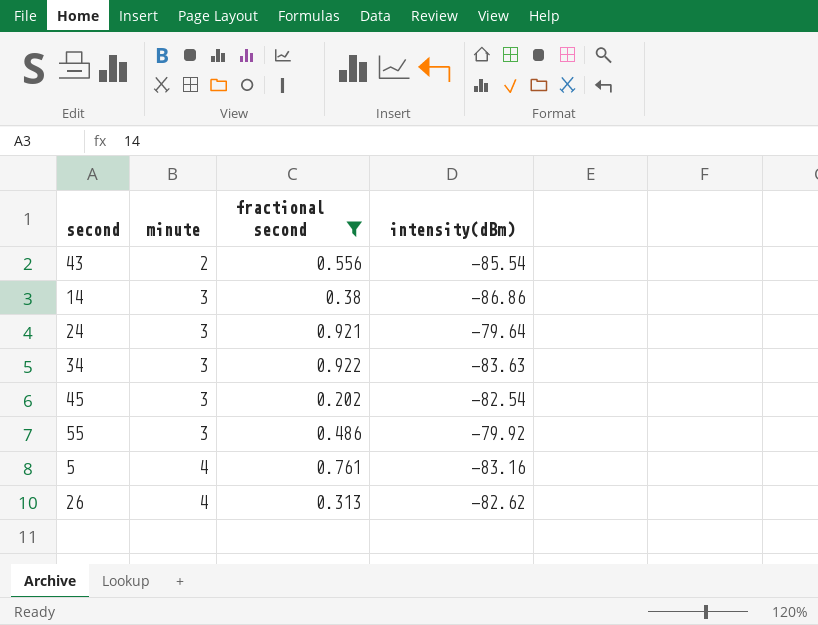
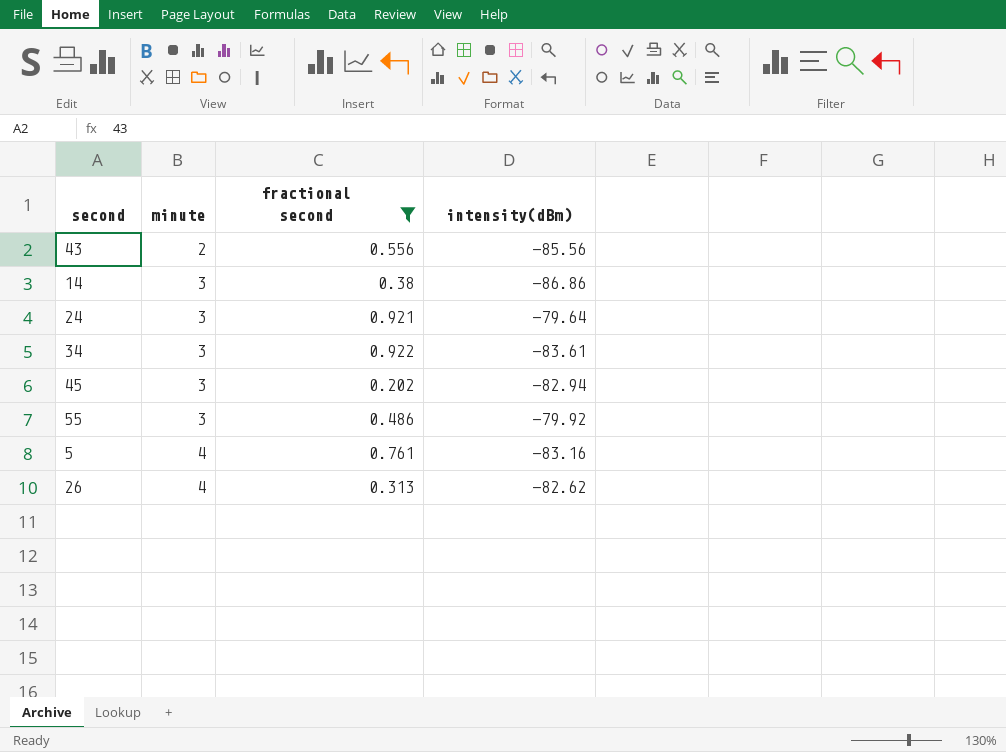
43 | intensity(dBm): -85.54 -> -85.56
34 | intensity(dBm): -83.63 -> -83.61
45 | intensity(dBm): -82.54 -> -82.94

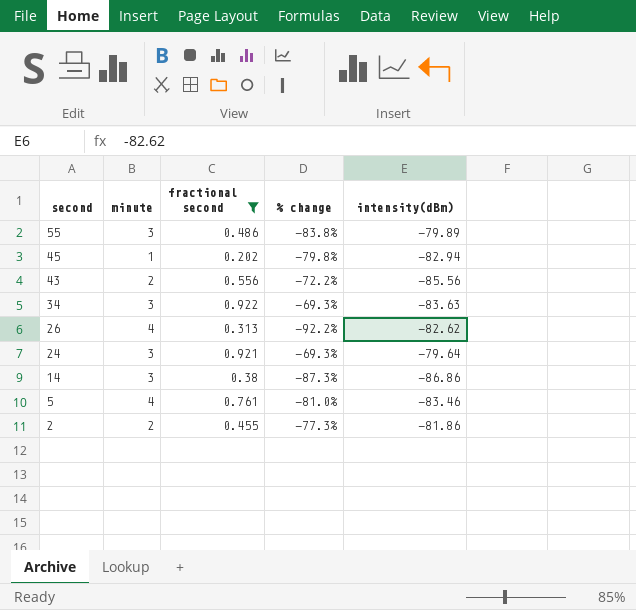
row order: minute ascending -> second descending
column % change | formula: none -> ([fractional second] - [minute]) / [minute]
55 | intensity(dBm): -79.92 -> -79.89
45 | minute: 3 -> 1
34 | intensity(dBm): -83.61 -> -83.63
5 | intensity(dBm): -83.16 -> -83.46
row 2: none -> 2 | 0.455 | -77.3% | -81.86

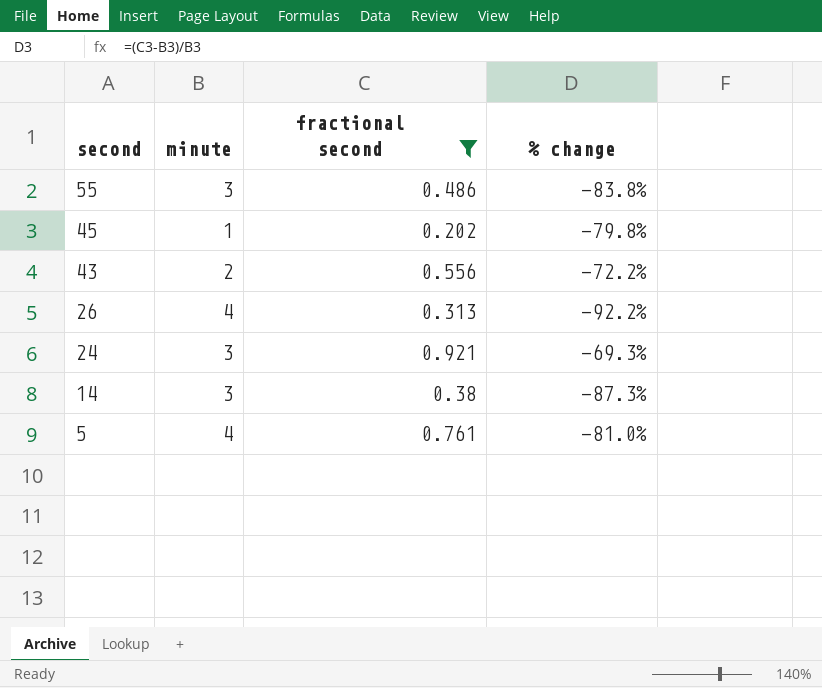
column intensity(dBm) | position: 5 -> none
row 34: 3 | 0.922 | -69.3% | -83.63 -> none
row 2: 2 | 0.455 | -77.3% | -81.86 -> none

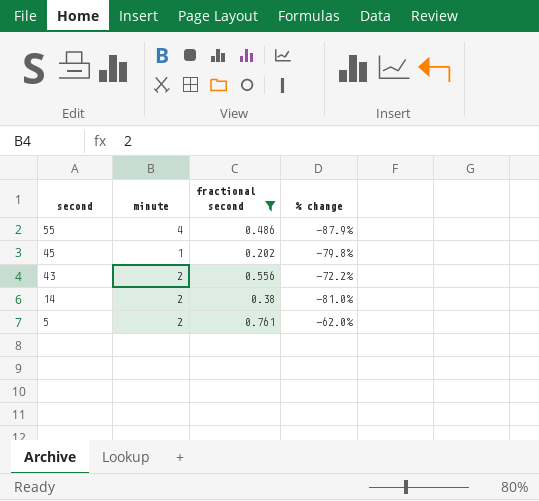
row 26: 4 | 0.313 | -92.2% -> none
row 24: 3 | 0.921 | -69.3% -> none
55 | minute: 3 -> 4
55 | % change: -83.8% -> -87.9%
14 | minute: 3 -> 2
14 | % change: -87.3% -> -81.0%
5 | minute: 4 -> 2
5 | % change: -81.0% -> -62.0%

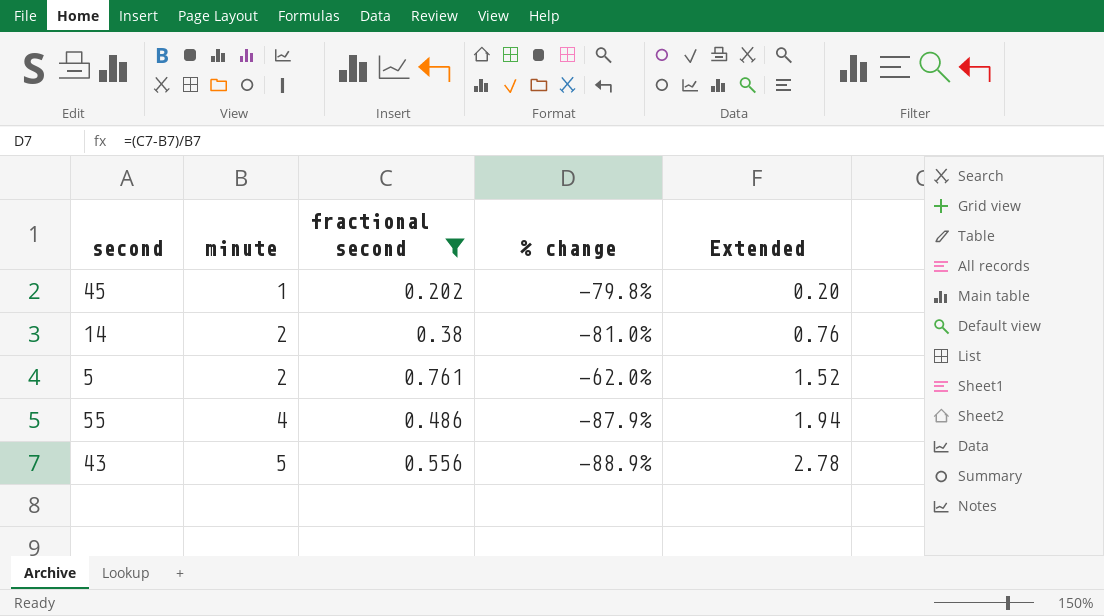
row order: second descending -> minute ascending
column Extended | formula: none -> [minute] * [fractional second]
43 | minute: 2 -> 5
43 | % change: -72.2% -> -88.9%

